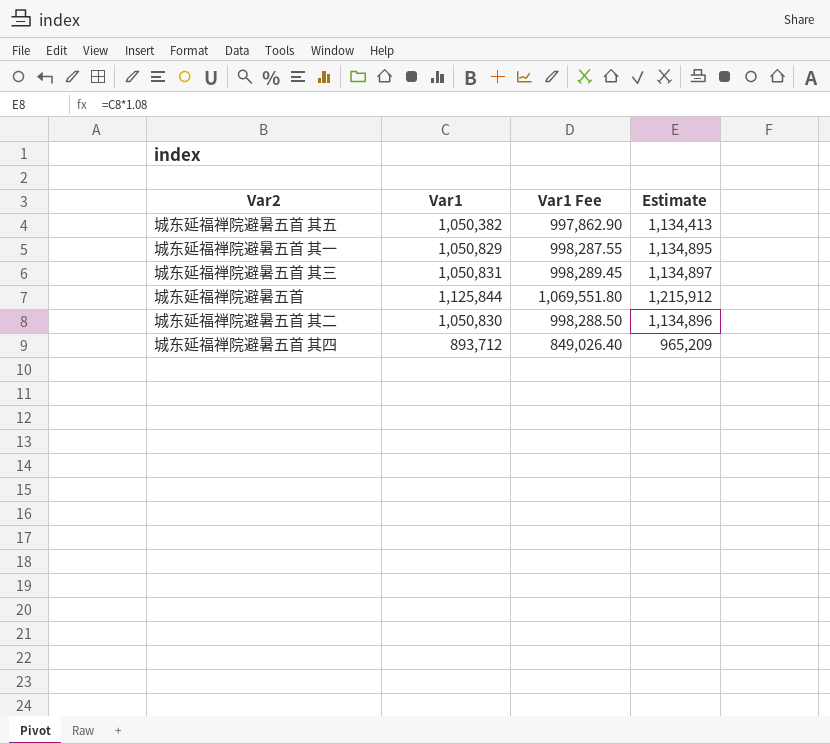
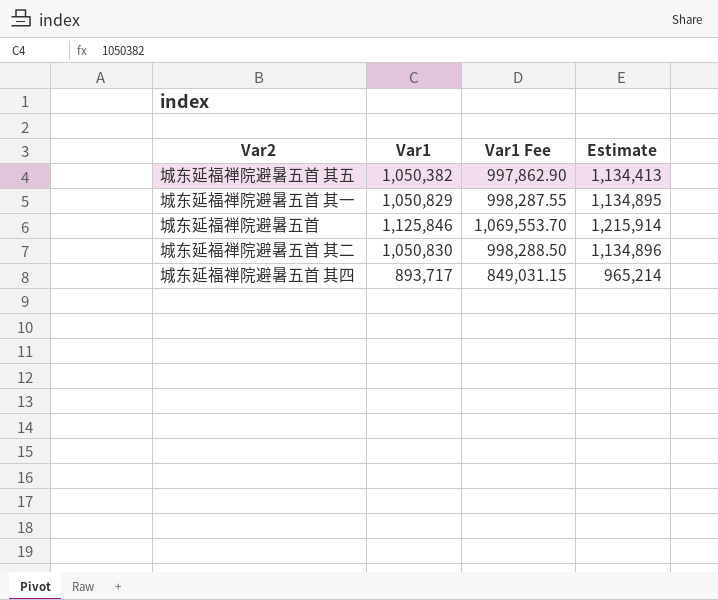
row 城东延福禅院避暑五首 其三: 1,050,831 | 998,289.45 | 1,134,897 -> none
城东延福禅院避暑五首 | Var1: 1,125,844 -> 1,125,846
城东延福禅院避暑五首 | Var1 Fee: 1,069,551.80 -> 1,069,553.70
城东延福禅院避暑五首 | Estimate: 1,215,912 -> 1,215,914
城东延福禅院避暑五首 其四 | Var1: 893,712 -> 893,717
城东延福禅院避暑五首 其四 | Var1 Fee: 849,026.40 -> 849,031.15
城东延福禅院避暑五首 其四 | Estimate: 965,209 -> 965,214

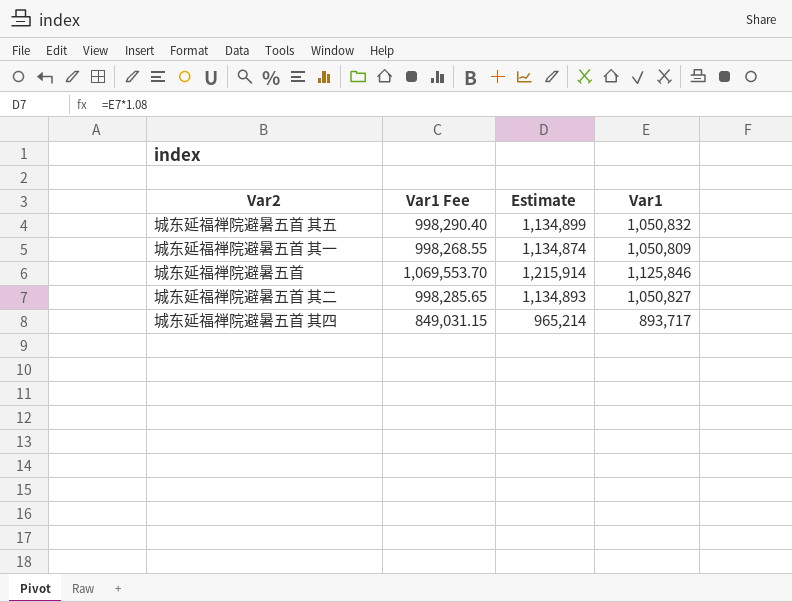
column Var1 | position: 2 -> 4
城东延福禅院避暑五首 其五 | Var1 Fee: 997,862.90 -> 998,290.40
城东延福禅院避暑五首 其五 | Estimate: 1,134,413 -> 1,134,899
城东延福禅院避暑五首 其五 | Var1: 1,050,382 -> 1,050,832
城东延福禅院避暑五首 其一 | Var1 Fee: 998,287.55 -> 998,268.55
城东延福禅院避暑五首 其一 | Estimate: 1,134,895 -> 1,134,874
城东延福禅院避暑五首 其一 | Var1: 1,050,829 -> 1,050,809
城东延福禅院避暑五首 其二 | Var1 Fee: 998,288.50 -> 998,285.65
城东延福禅院避暑五首 其二 | Estimate: 1,134,896 -> 1,134,893
城东延福禅院避暑五首 其二 | Var1: 1,050,830 -> 1,050,827

